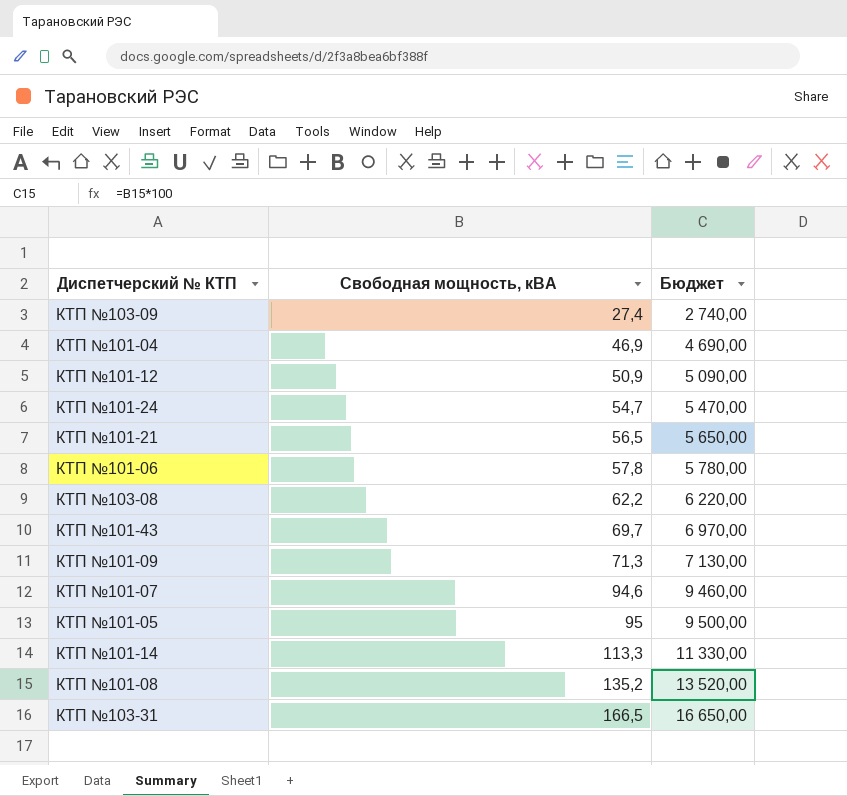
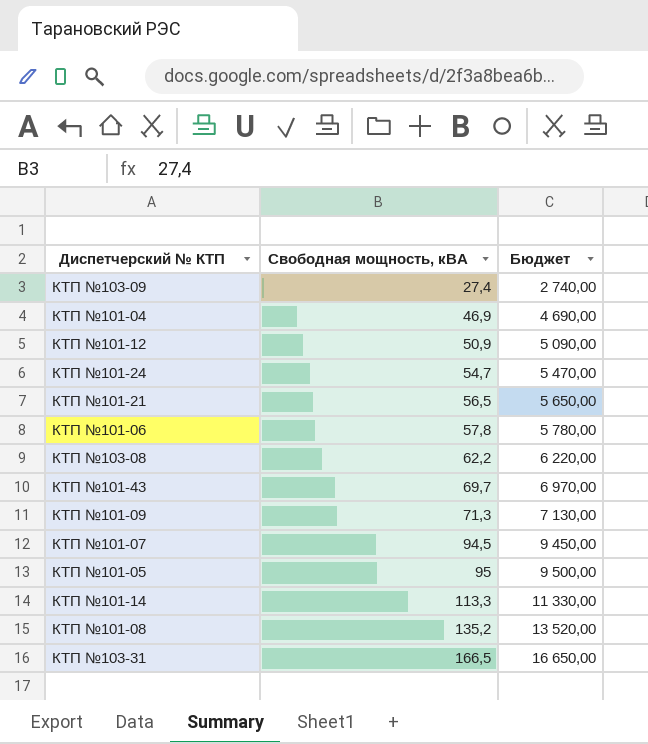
КТП №101-07 | Свободная мощность, кВА: 94,6 -> 94,5
КТП №101-07 | Бюджет: 9 460,00 -> 9 450,00

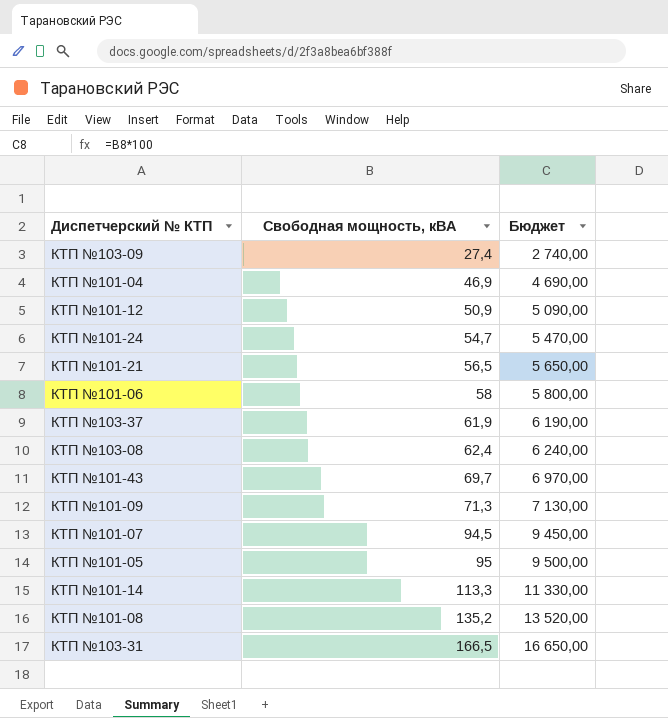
КТП №101-06 | Свободная мощность, кВА: 57,8 -> 58
КТП №101-06 | Бюджет: 5 780,00 -> 5 800,00
row КТП №103-37: none -> 61,9 | 6 190,00
КТП №103-08 | Свободная мощность, кВА: 62,2 -> 62,4
КТП №103-08 | Бюджет: 6 220,00 -> 6 240,00

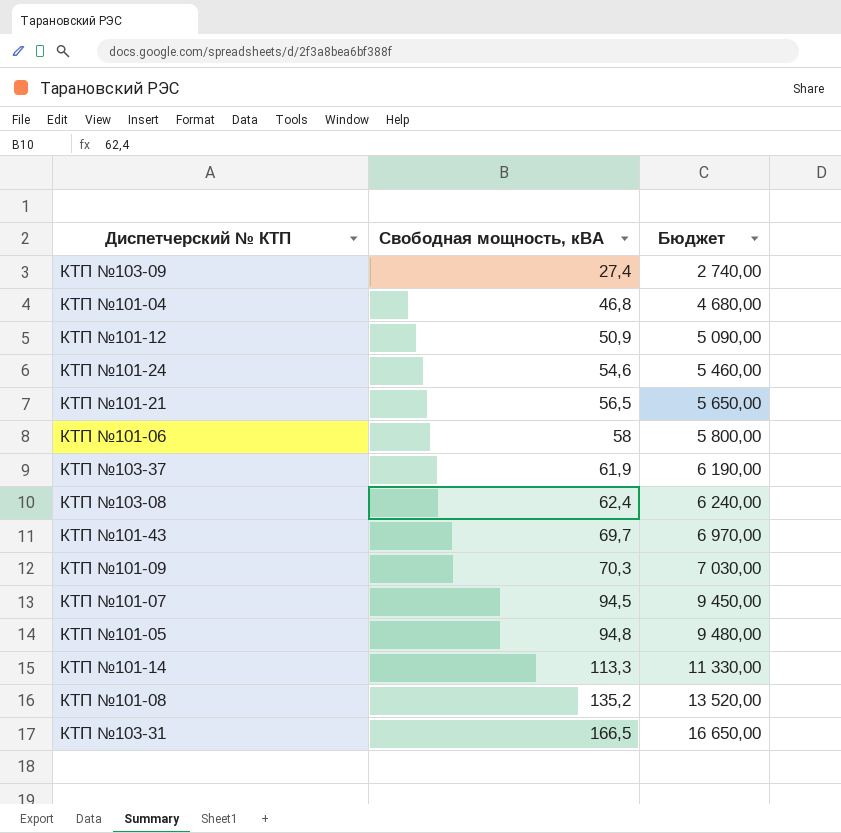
КТП №101-04 | Свободная мощность, кВА: 46,9 -> 46,8
КТП №101-04 | Бюджет: 4 690,00 -> 4 680,00
КТП №101-24 | Свободная мощность, кВА: 54,7 -> 54,6
КТП №101-24 | Бюджет: 5 470,00 -> 5 460,00
КТП №101-09 | Свободная мощность, кВА: 71,3 -> 70,3
КТП №101-09 | Бюджет: 7 130,00 -> 7 030,00
КТП №101-05 | Свободная мощность, кВА: 95 -> 94,8
КТП №101-05 | Бюджет: 9 500,00 -> 9 480,00

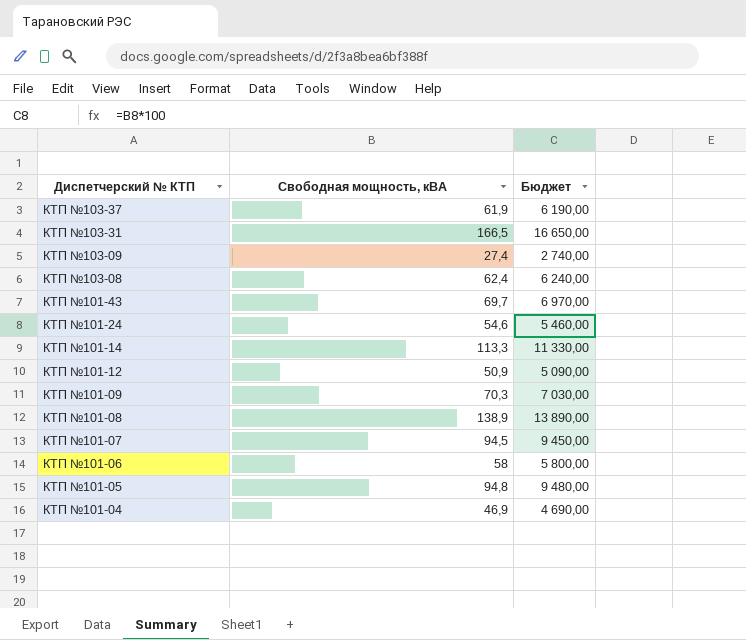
row order: Свободная мощность, кВА ascending -> Диспетчерский № КТП descending
row КТП №101-21: 56,5 | 5 650,00 -> none
КТП №101-08 | Свободная мощность, кВА: 135,2 -> 138,9
КТП №101-08 | Бюджет: 13 520,00 -> 13 890,00
КТП №101-04 | Свободная мощность, кВА: 46,8 -> 46,9
КТП №101-04 | Бюджет: 4 680,00 -> 4 690,00

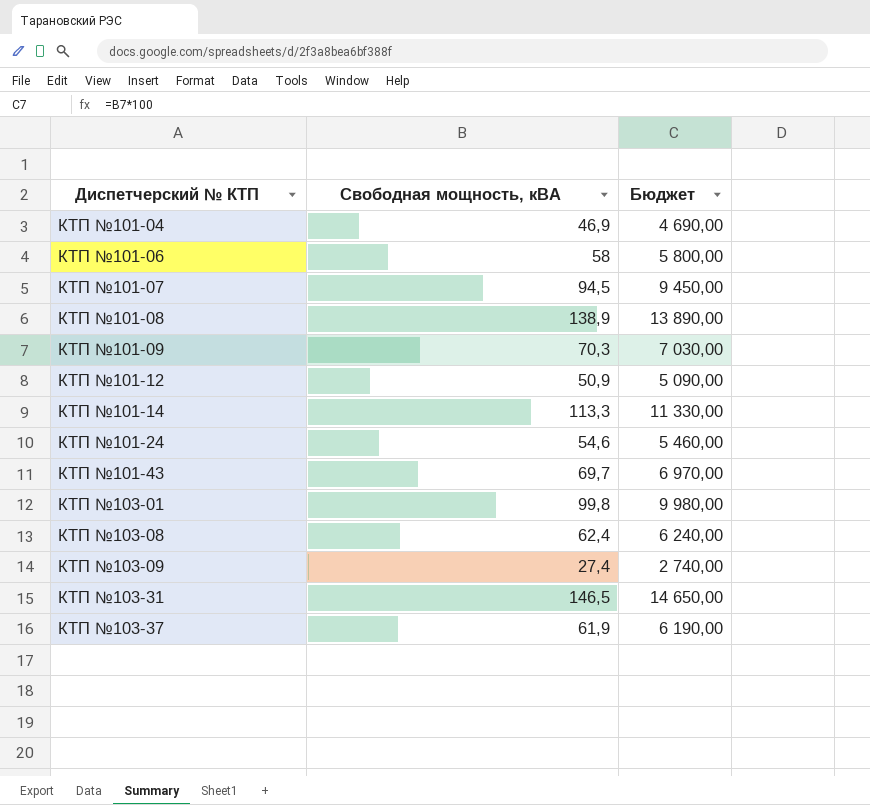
row order: Диспетчерский № КТП descending -> Диспетчерский № КТП ascending
row КТП №101-05: 94,8 | 9 480,00 -> none
row КТП №103-01: none -> 99,8 | 9 980,00
КТП №103-31 | Свободная мощность, кВА: 166,5 -> 146,5
КТП №103-31 | Бюджет: 16 650,00 -> 14 650,00

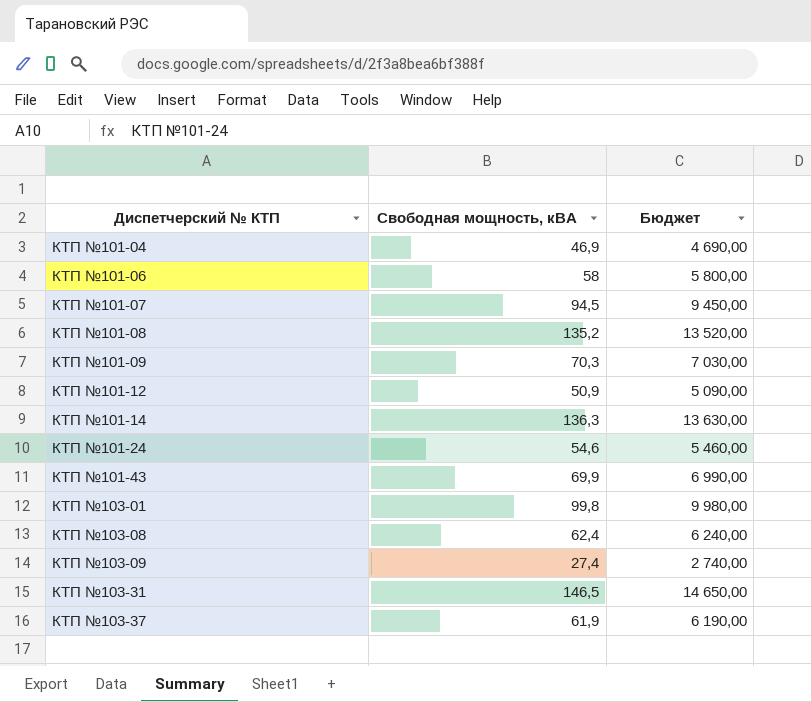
КТП №101-08 | Свободная мощность, кВА: 138,9 -> 135,2
КТП №101-08 | Бюджет: 13 890,00 -> 13 520,00
КТП №101-14 | Свободная мощность, кВА: 113,3 -> 136,3
КТП №101-14 | Бюджет: 11 330,00 -> 13 630,00
КТП №101-43 | Свободная мощность, кВА: 69,7 -> 69,9
КТП №101-43 | Бюджет: 6 970,00 -> 6 990,00

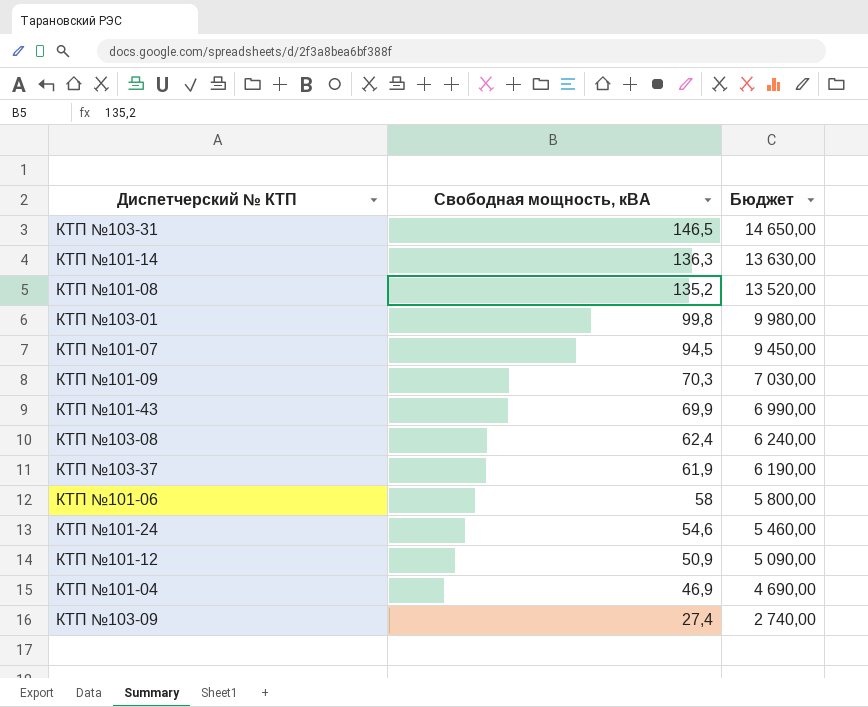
row order: Диспетчерский № КТП ascending -> Свободная мощность, кВА descending

